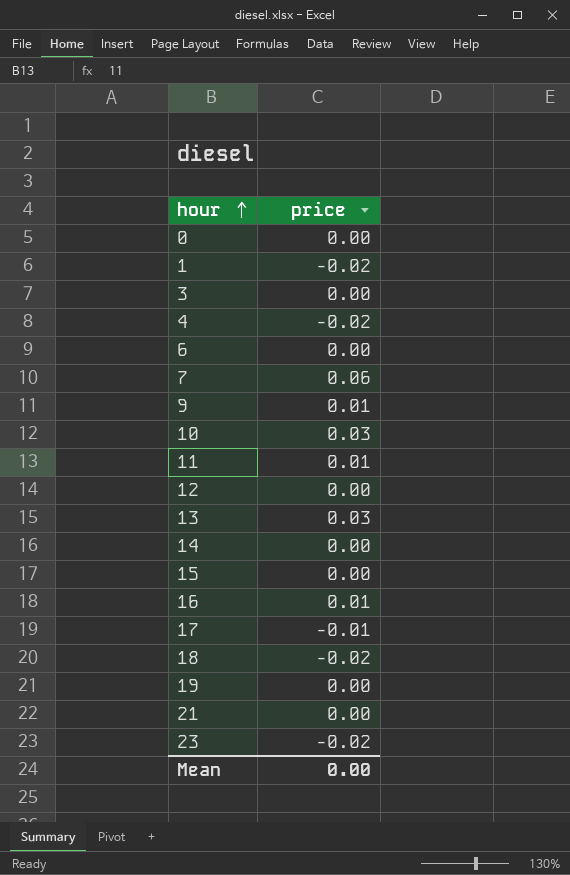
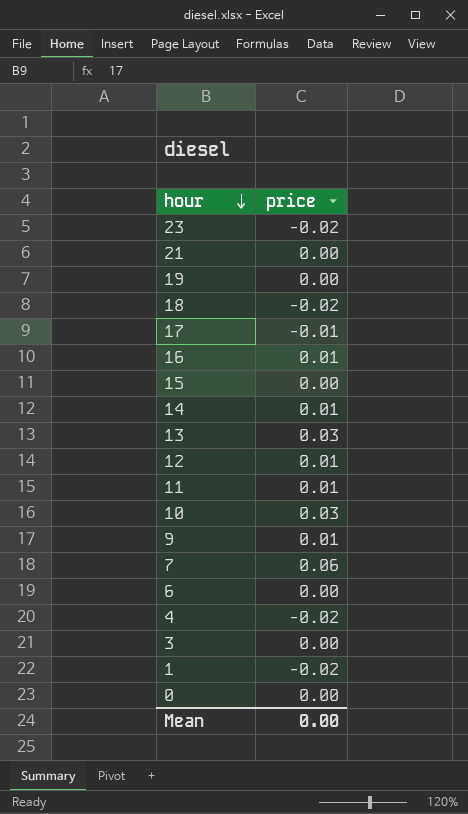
row order: hour ascending -> hour descending
14 | price: 0.00 -> 0.01
12 | price: 0.00 -> 0.01

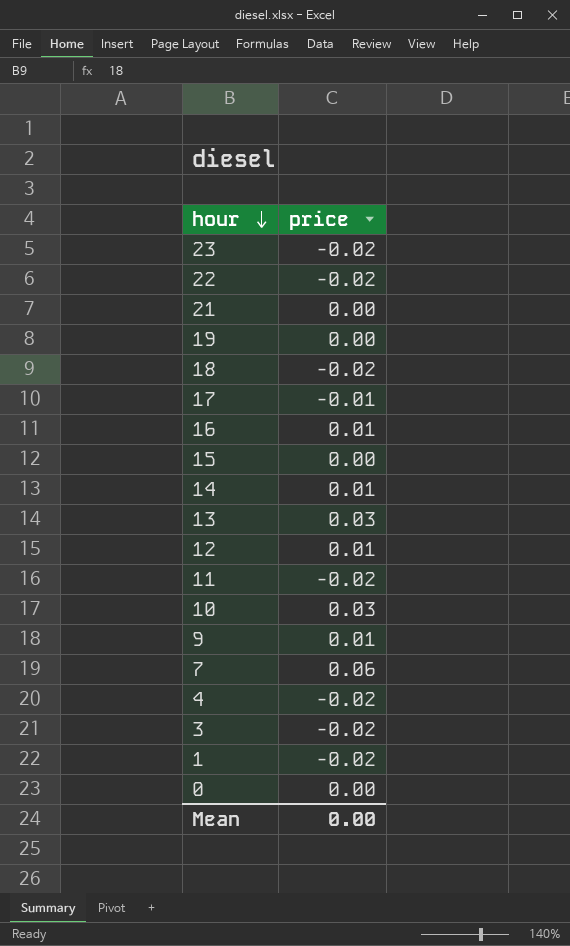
row 6: 0.00 -> none
row 22: none -> -0.02
11 | price: 0.01 -> -0.02
3 | price: 0.00 -> -0.02

